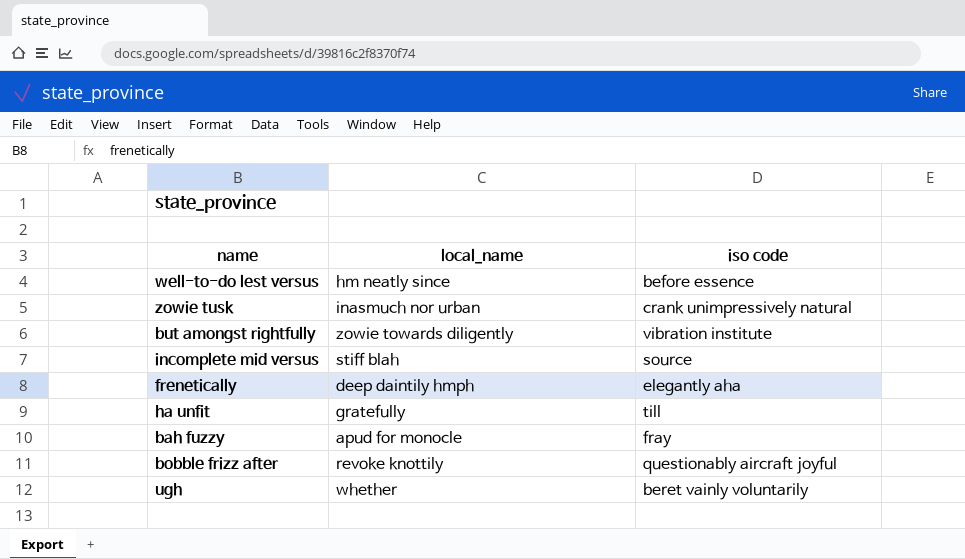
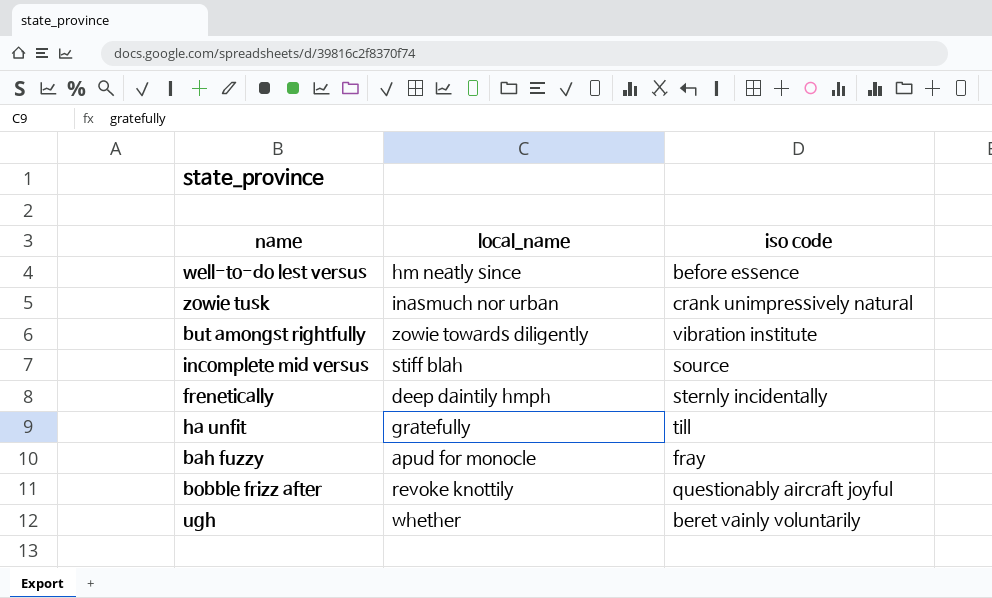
frenetically | iso code: elegantly aha -> sternly incidentally

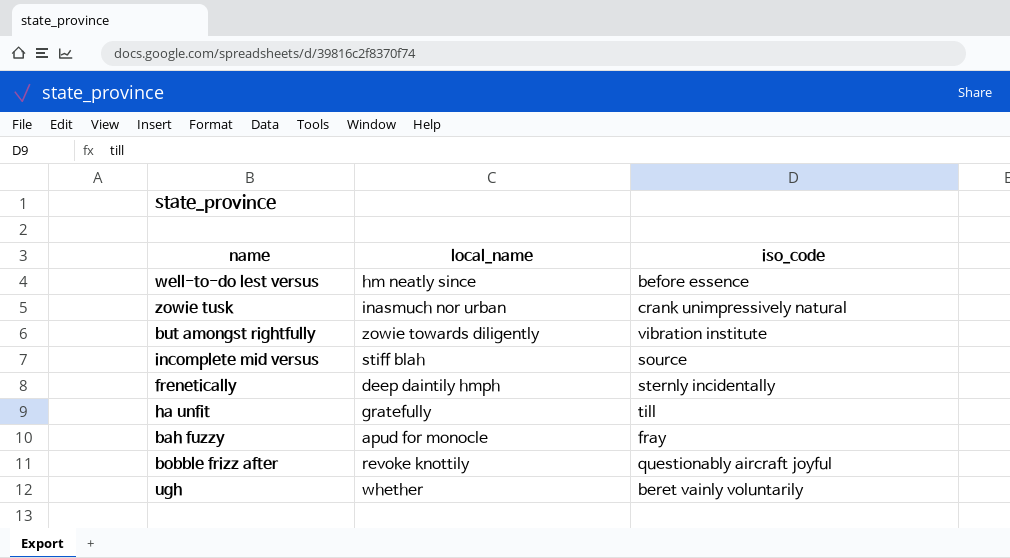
column name: iso code -> iso_code

